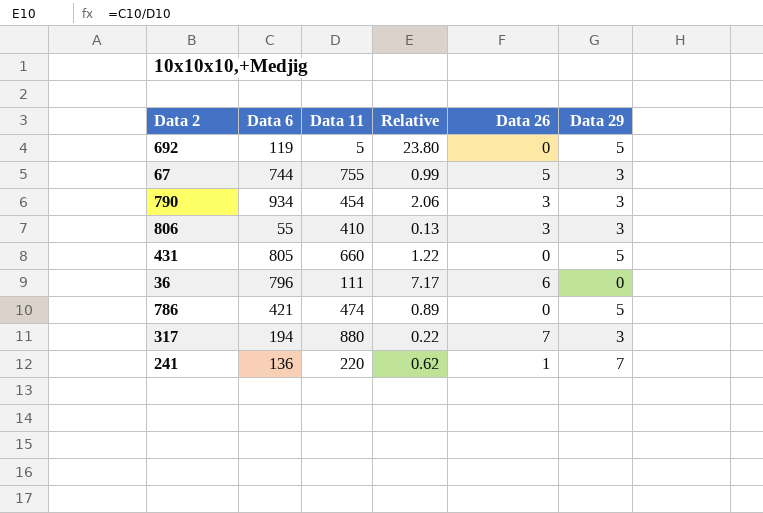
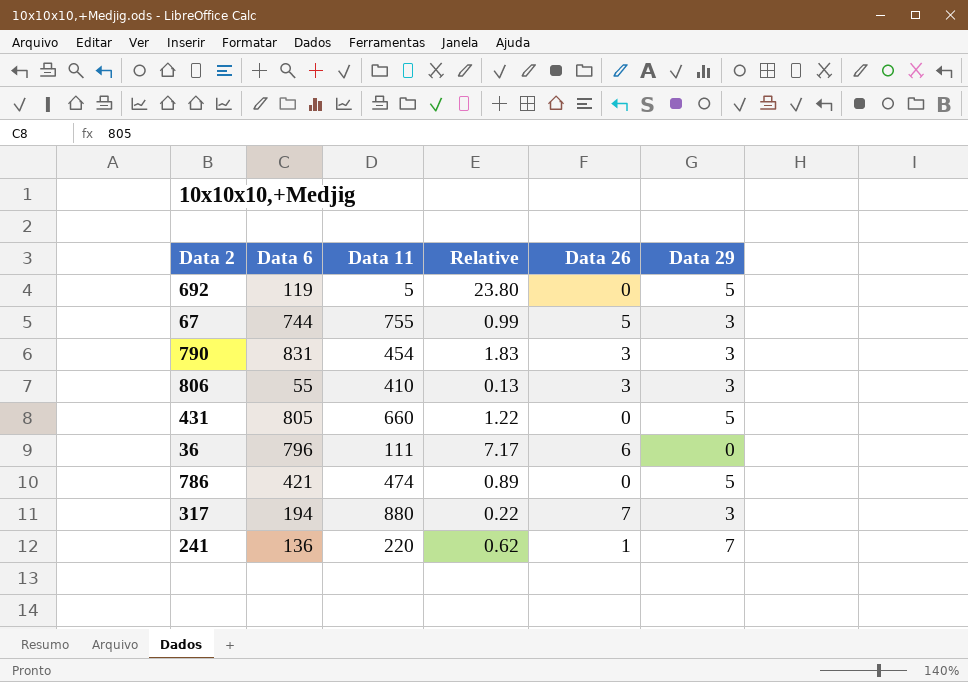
790 | Data 6: 934 -> 831
790 | Relative: 2.06 -> 1.83

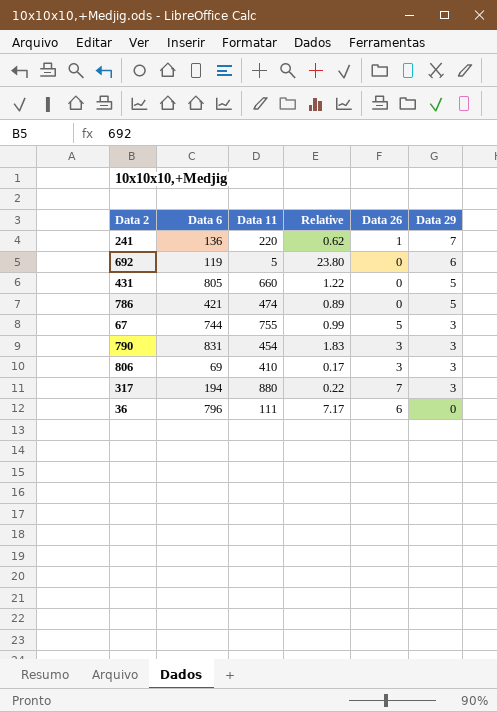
row order: none -> Data 29 descending
692 | Data 29: 5 -> 6
806 | Data 6: 55 -> 69
806 | Relative: 0.13 -> 0.17

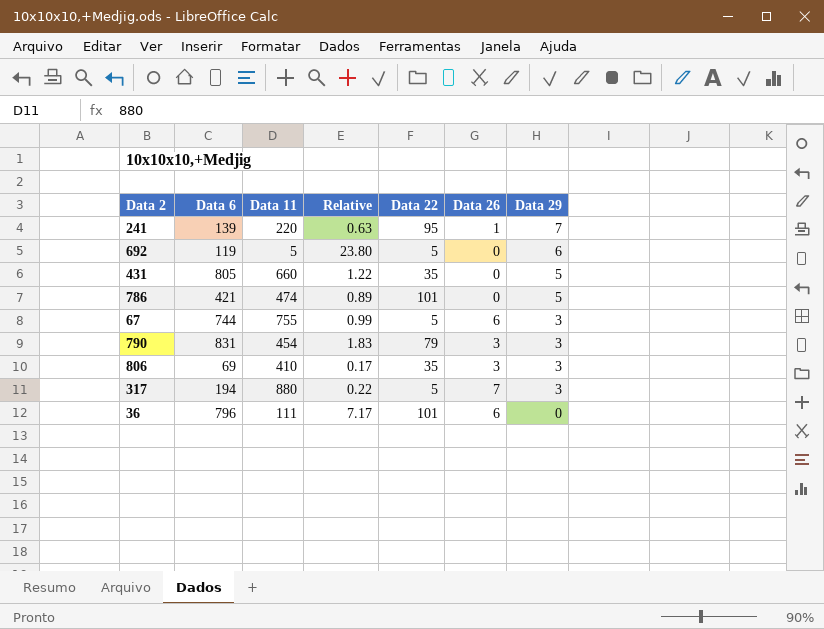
column Data 22 | position: none -> 5
241 | Data 6: 136 -> 139
241 | Relative: 0.62 -> 0.63
67 | Data 26: 5 -> 6

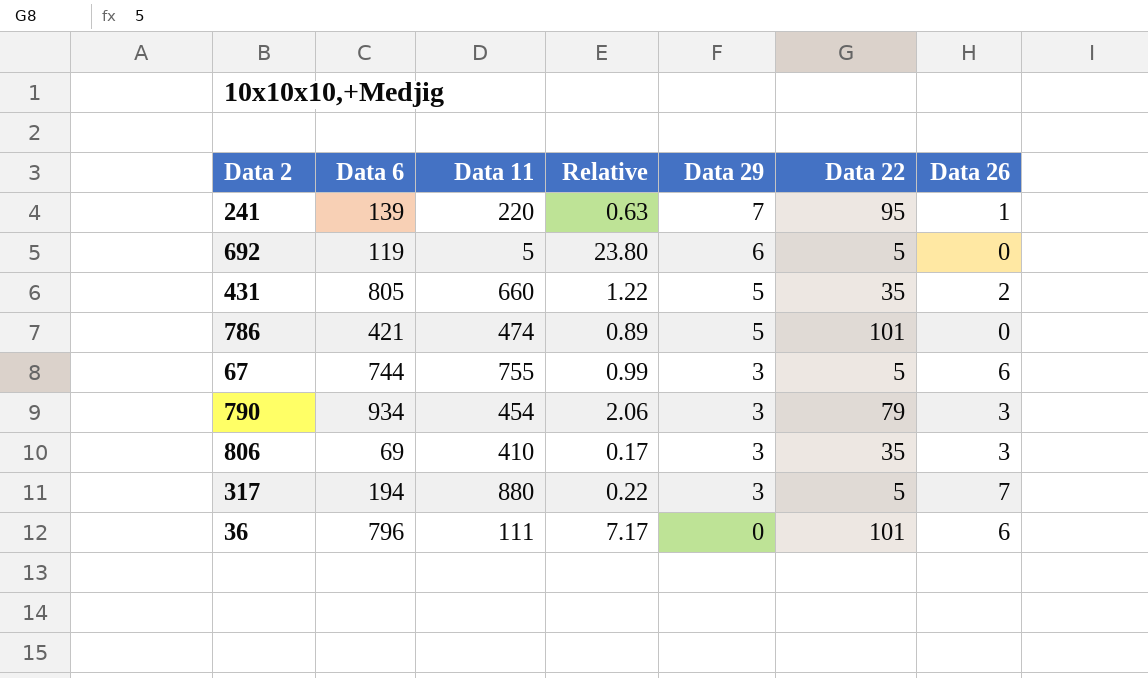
column Data 29 | position: 7 -> 5
431 | Data 26: 0 -> 2
790 | Data 6: 831 -> 934
790 | Relative: 1.83 -> 2.06

